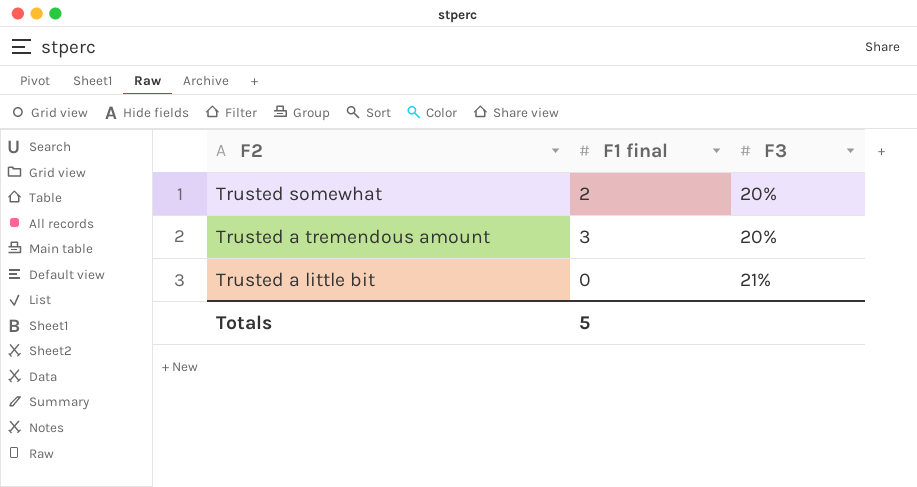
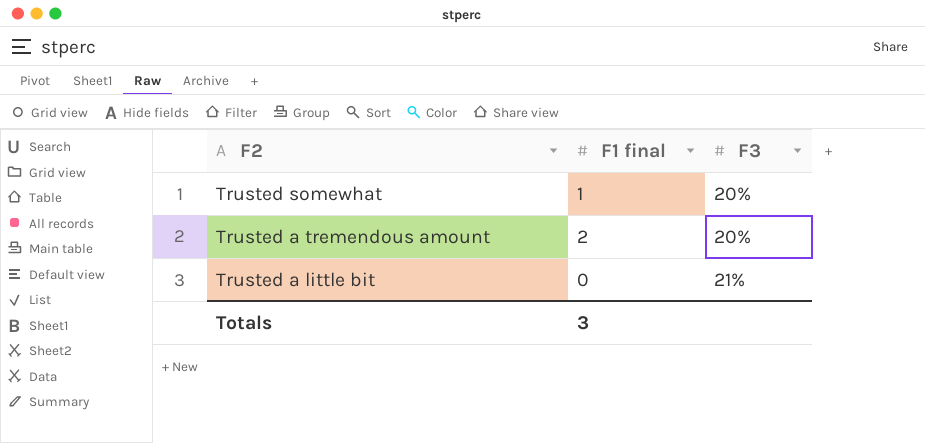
Trusted somewhat | F1 final: 2 -> 1
Trusted a tremendous amount | F1 final: 3 -> 2
Totals | F1 final: 5 -> 3

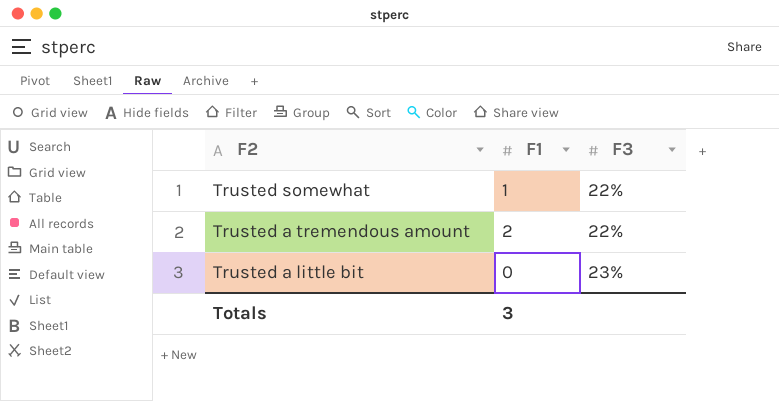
column name: F1 final -> F1
Trusted somewhat | F3: 20% -> 22%
Trusted a tremendous amount | F3: 20% -> 22%
Trusted a little bit | F3: 21% -> 23%

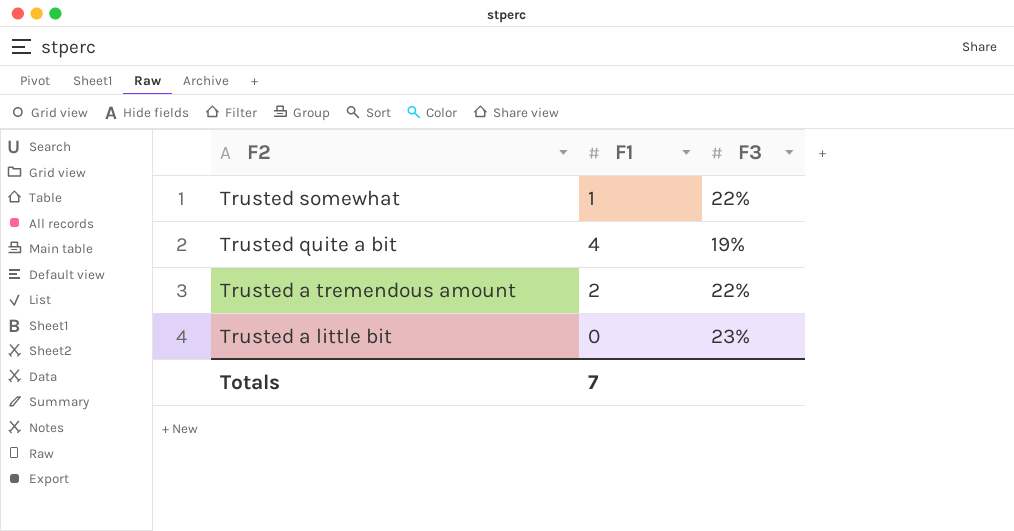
row Trusted quite a bit: none -> 4 | 19%
Totals | F1: 3 -> 7

